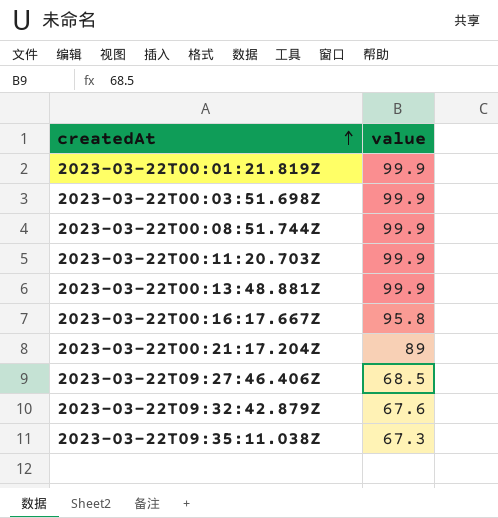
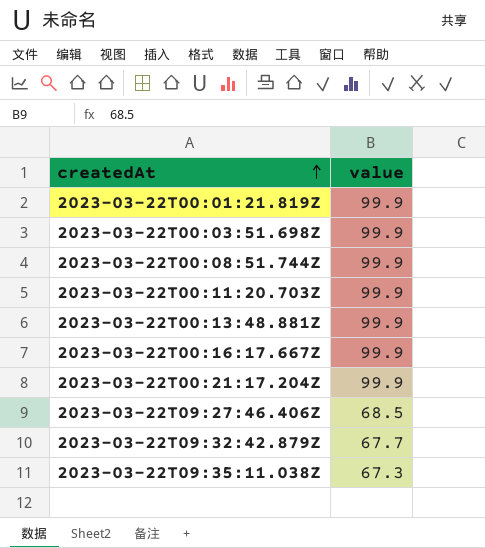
2023-03-22T00:16:17.667Z | value: 95.8 -> 99.9
2023-03-22T00:21:17.204Z | value: 89 -> 99.9
2023-03-22T09:32:42.879Z | value: 67.6 -> 67.7

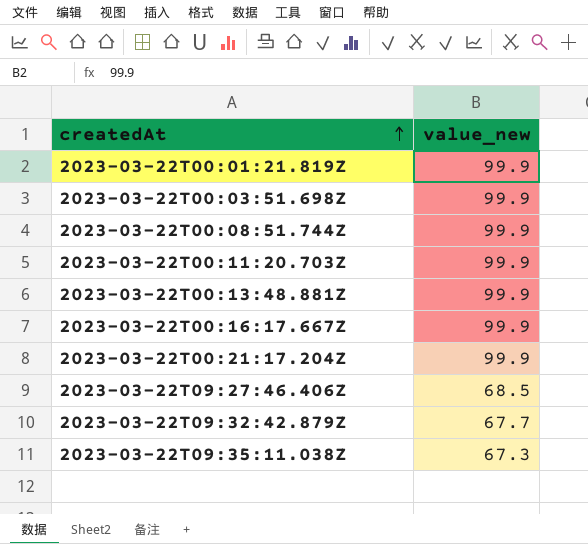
column name: value -> value_new

